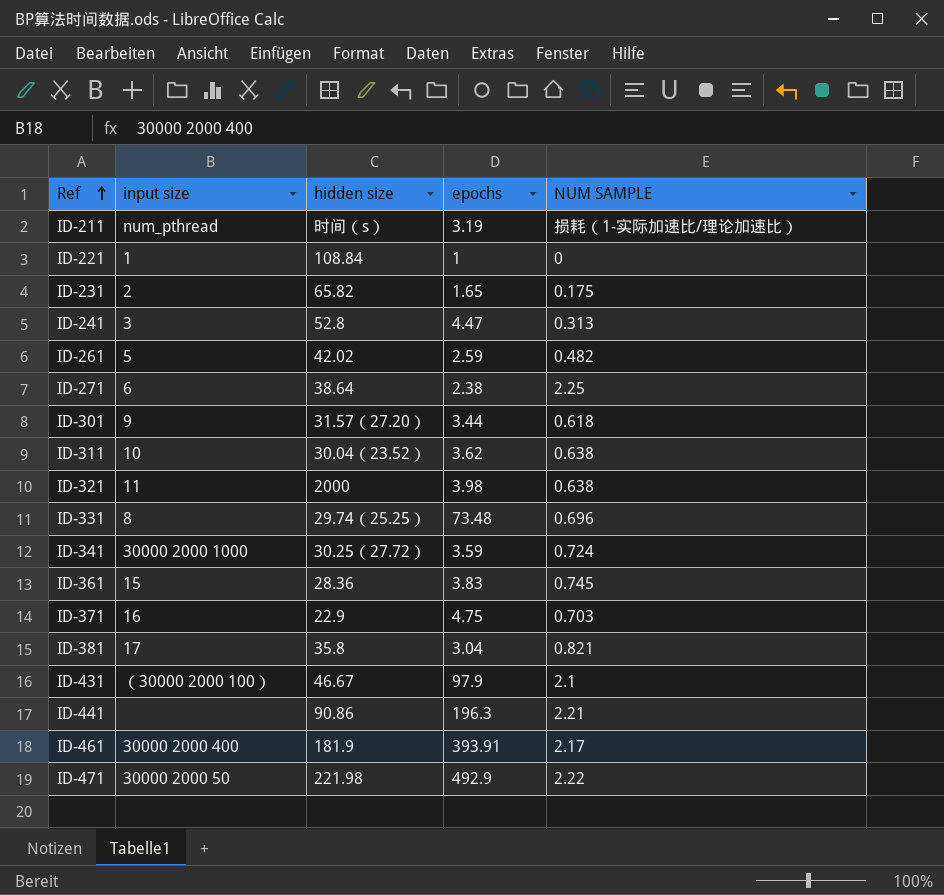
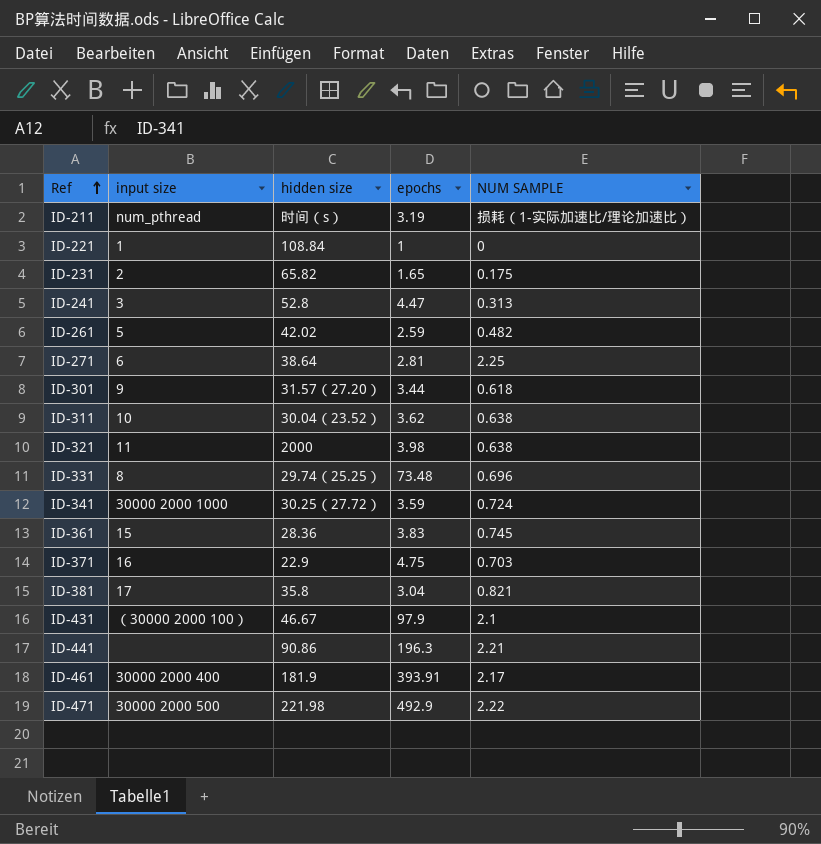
ID-271 | epochs: 2.38 -> 2.81
ID-471 | input size: 30000 2000 50 -> 30000 2000 500

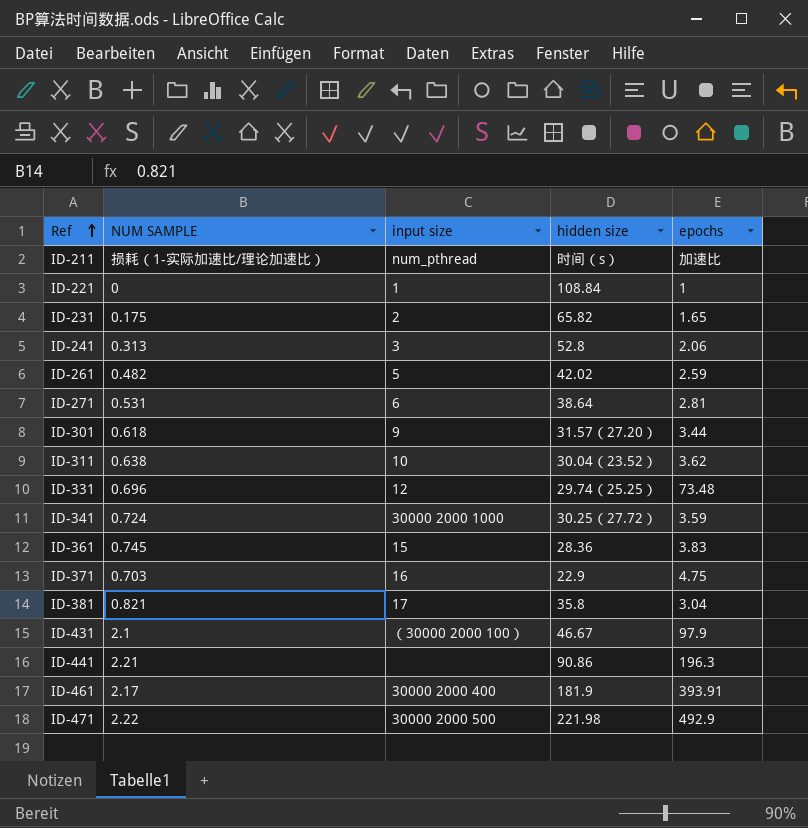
column NUM SAMPLE | position: 5 -> 2
row ID-321: 11 | 2000 | 3.98 | 0.638 -> none
ID-211 | epochs: 3.19 -> 加速比
ID-241 | epochs: 4.47 -> 2.06
ID-271 | NUM SAMPLE: 2.25 -> 0.531
ID-331 | input size: 8 -> 12

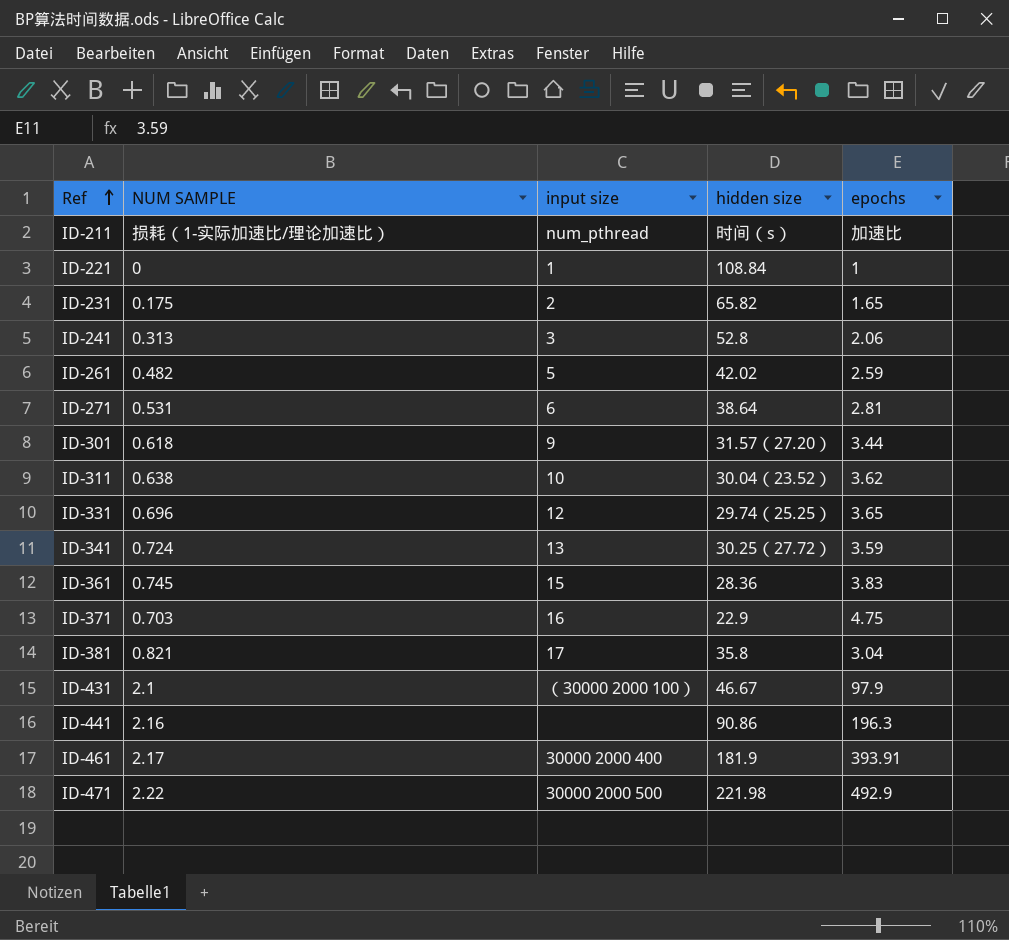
ID-331 | epochs: 73.48 -> 3.65
ID-341 | input size: 30000 2000 1000 -> 13
ID-441 | NUM SAMPLE: 2.21 -> 2.16

